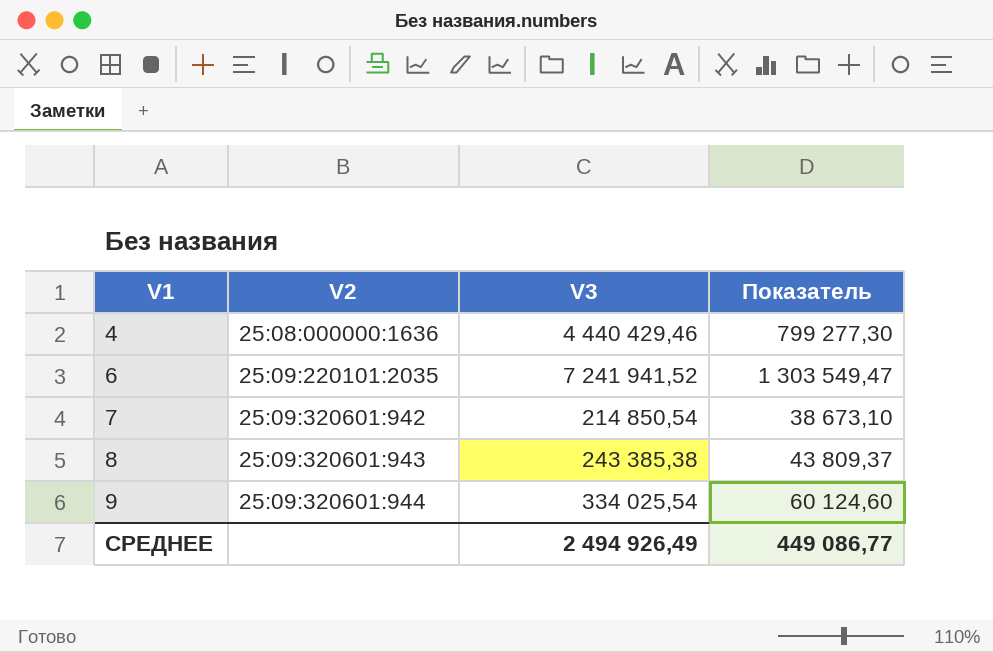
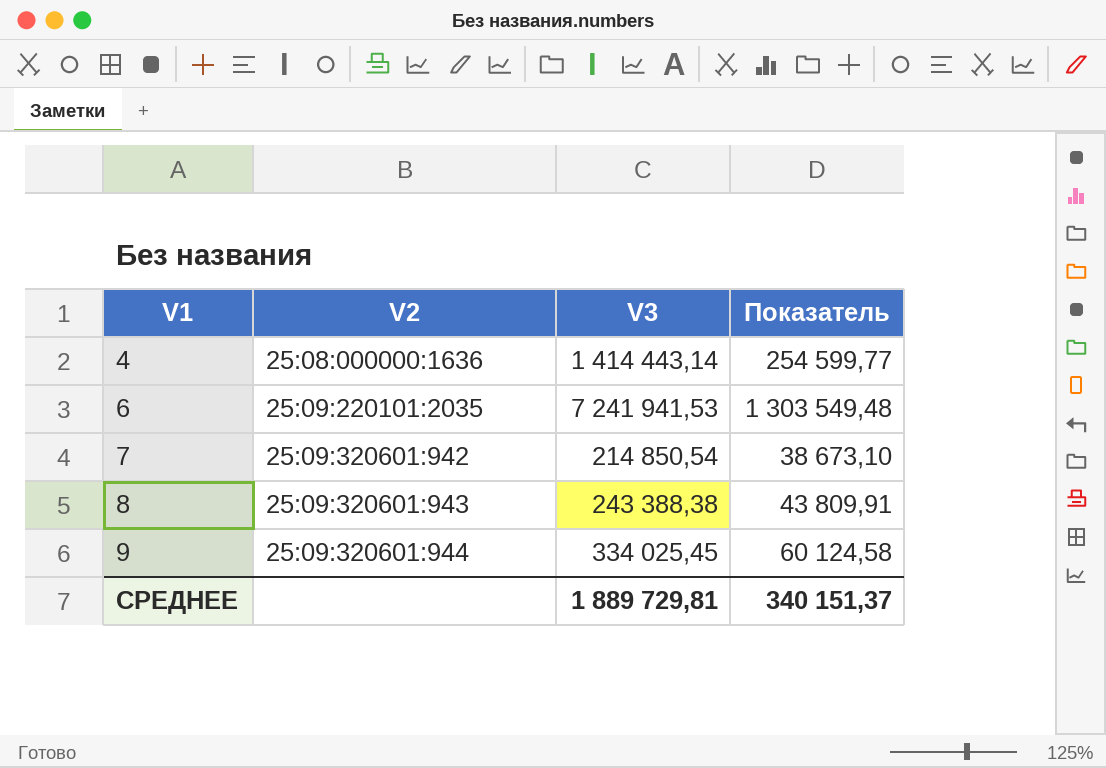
4 | V3: 4 440 429,46 -> 1 414 443,14
4 | Показатель: 799 277,30 -> 254 599,77
6 | V3: 7 241 941,52 -> 7 241 941,53
6 | Показатель: 1 303 549,47 -> 1 303 549,48
8 | V3: 243 385,38 -> 243 388,38
8 | Показатель: 43 809,37 -> 43 809,91
9 | V3: 334 025,54 -> 334 025,45
9 | Показатель: 60 124,60 -> 60 124,58
СРЕДНЕЕ | V3: 2 494 926,49 -> 1 889 729,81
СРЕДНЕЕ | Показатель: 449 086,77 -> 340 151,37

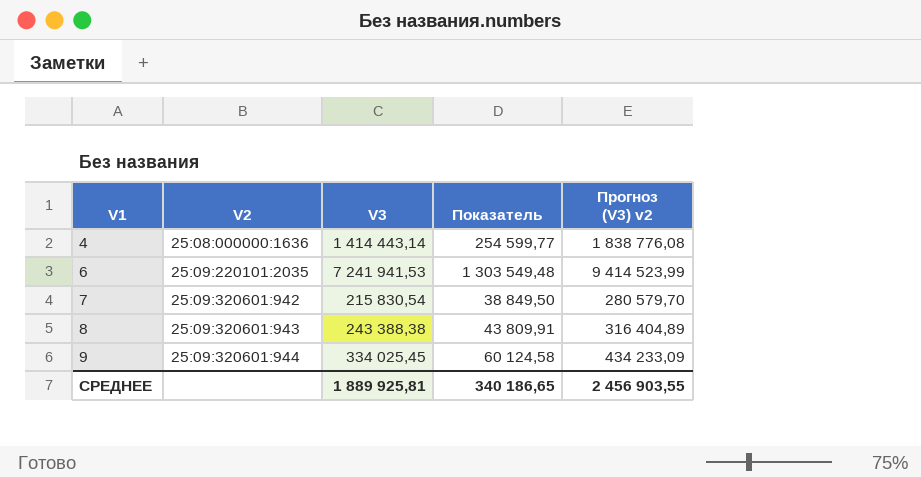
column Прогноз (V3) v2 | formula: none -> [V3] * 1,3
7 | V3: 214 850,54 -> 215 830,54
7 | Показатель: 38 673,10 -> 38 849,50
СРЕДНЕЕ | V3: 1 889 729,81 -> 1 889 925,81
СРЕДНЕЕ | Показатель: 340 151,37 -> 340 186,65

